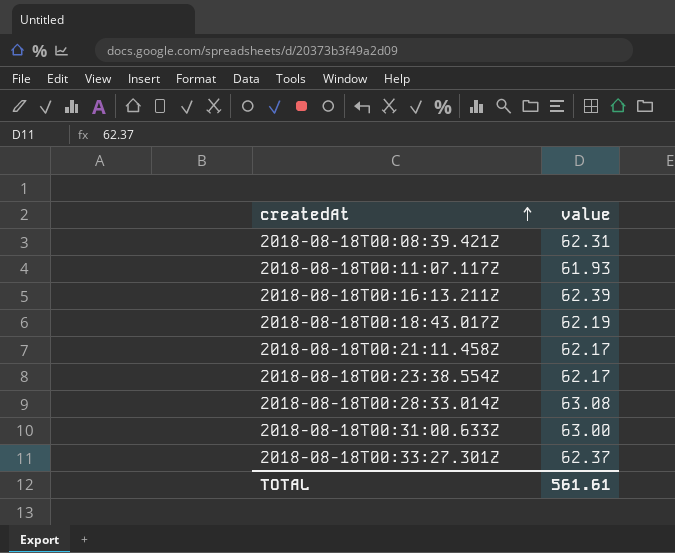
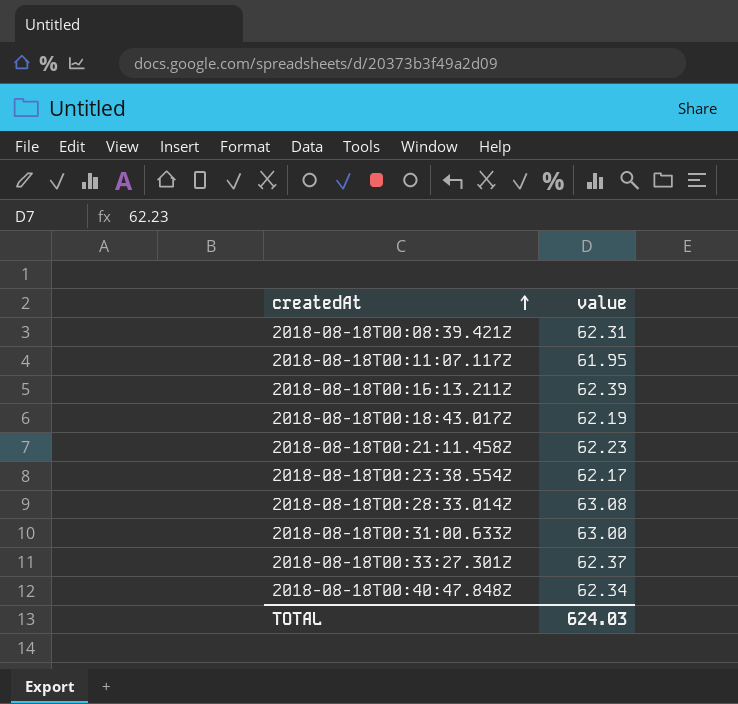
2018-08-18T00:11:07.117Z | value: 61.93 -> 61.95
2018-08-18T00:21:11.458Z | value: 62.17 -> 62.23
row 2018-08-18T00:40:47.848Z: none -> 62.34
TOTAL | value: 561.61 -> 624.03

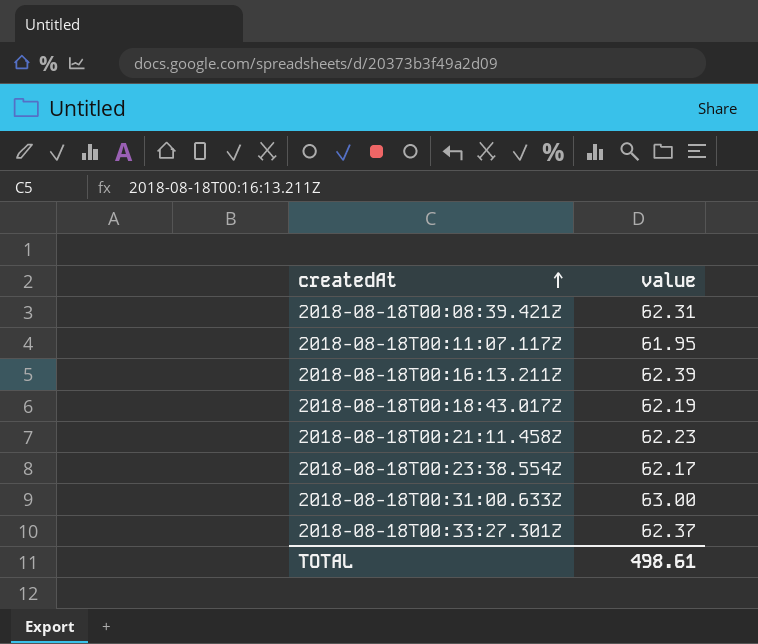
row 2018-08-18T00:28:33.014Z: 63.08 -> none
row 2018-08-18T00:40:47.848Z: 62.34 -> none
TOTAL | value: 624.03 -> 498.61

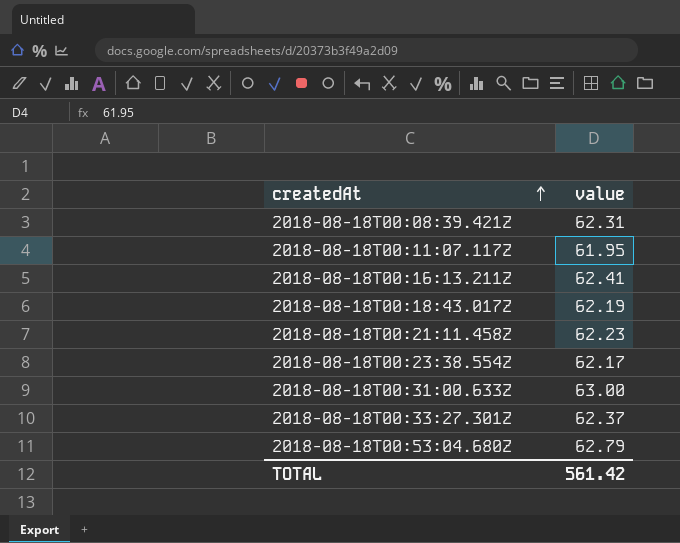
2018-08-18T00:16:13.211Z | value: 62.39 -> 62.41
row 2018-08-18T00:53:04.680Z: none -> 62.79
TOTAL | value: 498.61 -> 561.42

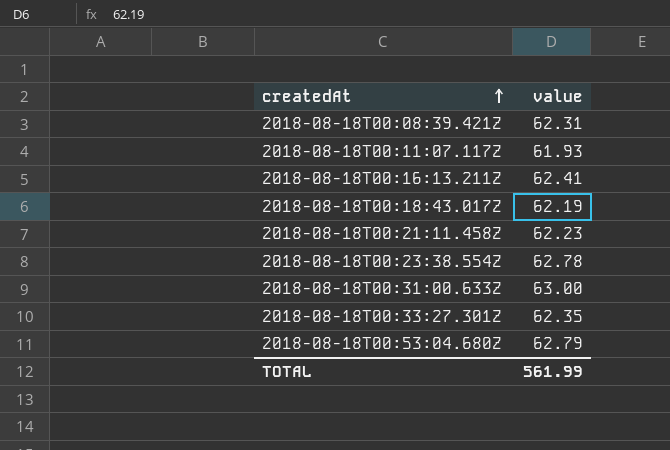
2018-08-18T00:11:07.117Z | value: 61.95 -> 61.93
2018-08-18T00:23:38.554Z | value: 62.17 -> 62.78
2018-08-18T00:33:27.301Z | value: 62.37 -> 62.35
TOTAL | value: 561.42 -> 561.99

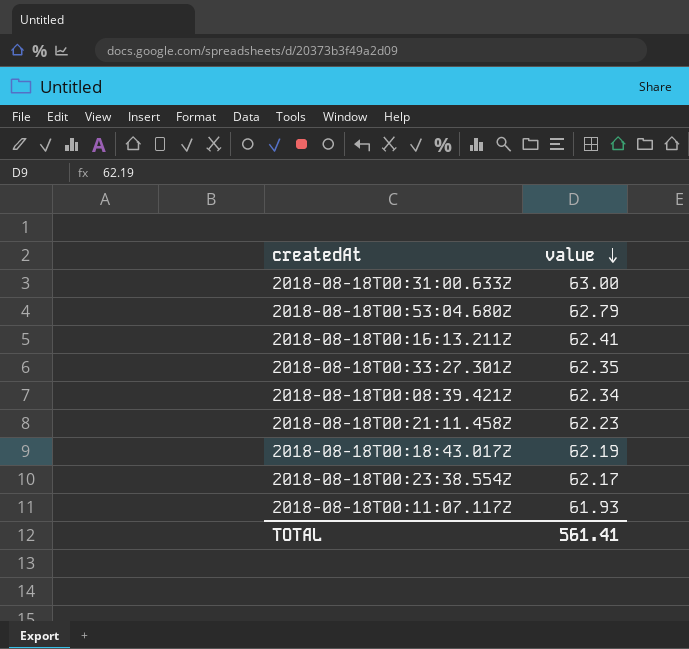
row order: createdAt ascending -> value descending
2018-08-18T00:08:39.421Z | value: 62.31 -> 62.34
2018-08-18T00:23:38.554Z | value: 62.78 -> 62.17
TOTAL | value: 561.99 -> 561.41

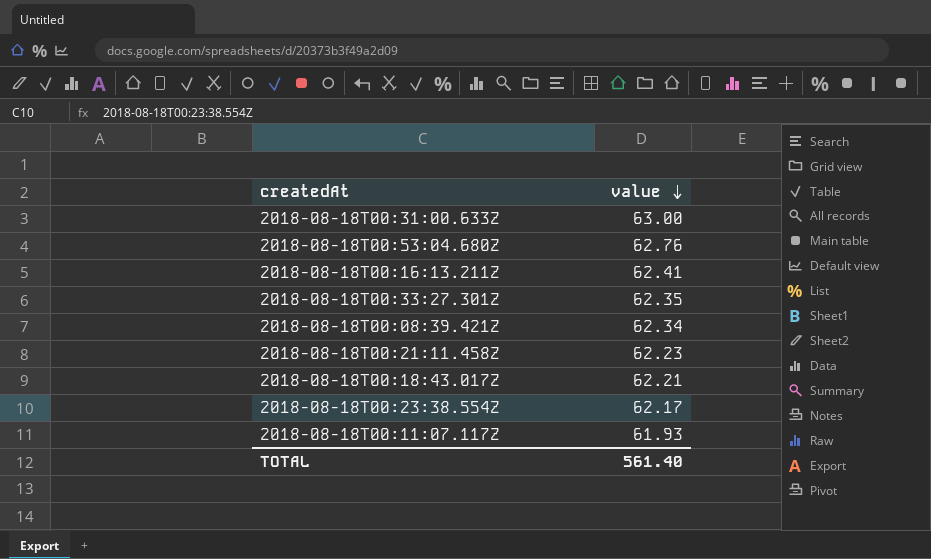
2018-08-18T00:53:04.680Z | value: 62.79 -> 62.76
2018-08-18T00:18:43.017Z | value: 62.19 -> 62.21
TOTAL | value: 561.41 -> 561.40

